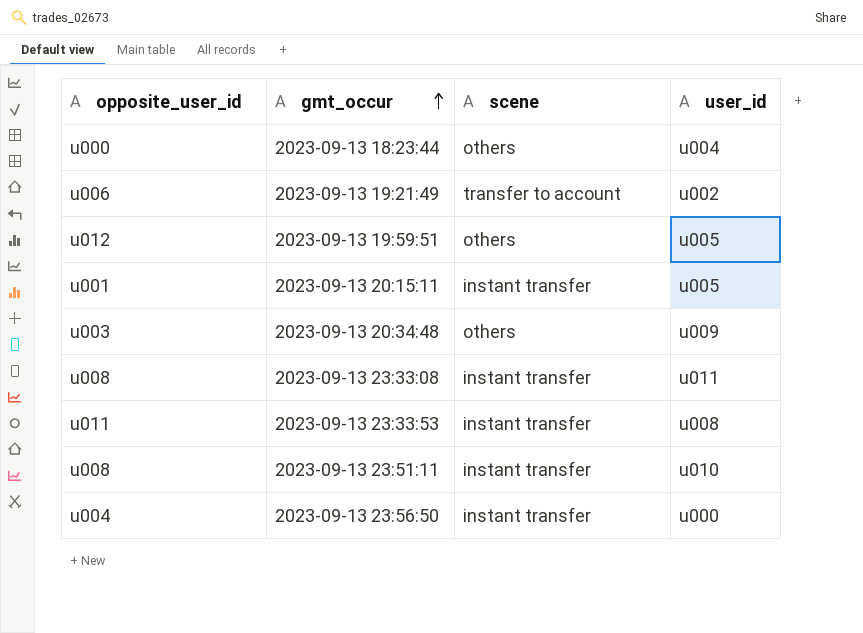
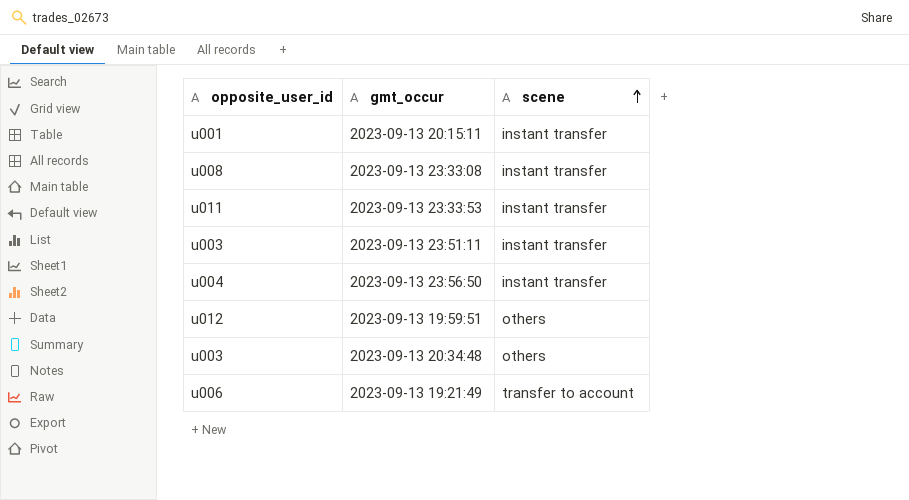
row order: gmt_occur ascending -> scene ascending
column user_id | position: 4 -> none
row 2023-09-13 18:23:44: u000 | others | u004 -> none
2023-09-13 23:51:11 | opposite_user_id: u008 -> u003

